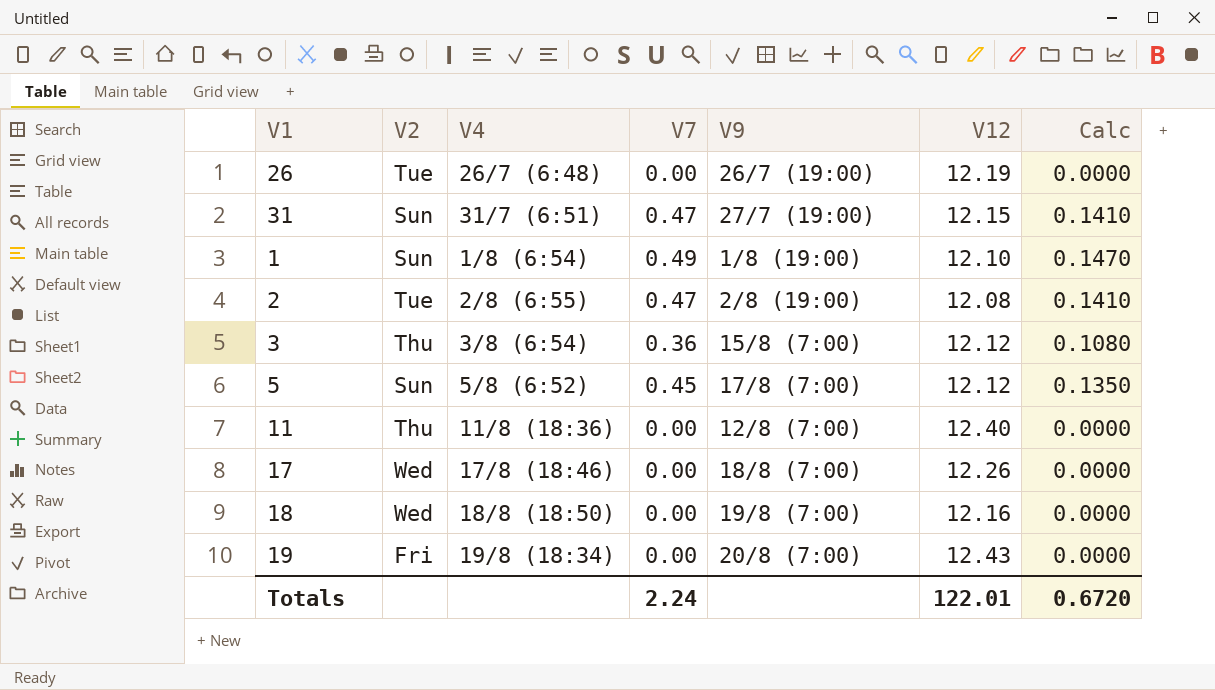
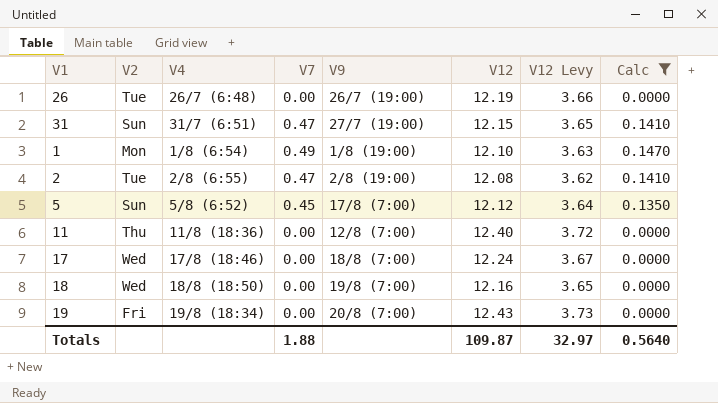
filter: none -> Calc != 0.1080
column V12 Levy | formula: none -> [V12] * 0.3
1 | V2: Sun -> Mon
17 | V12: 12.26 -> 12.24
Totals | V7: 2.24 -> 1.88
Totals | V12: 122.01 -> 109.87
Totals | Calc: 0.6720 -> 0.5640

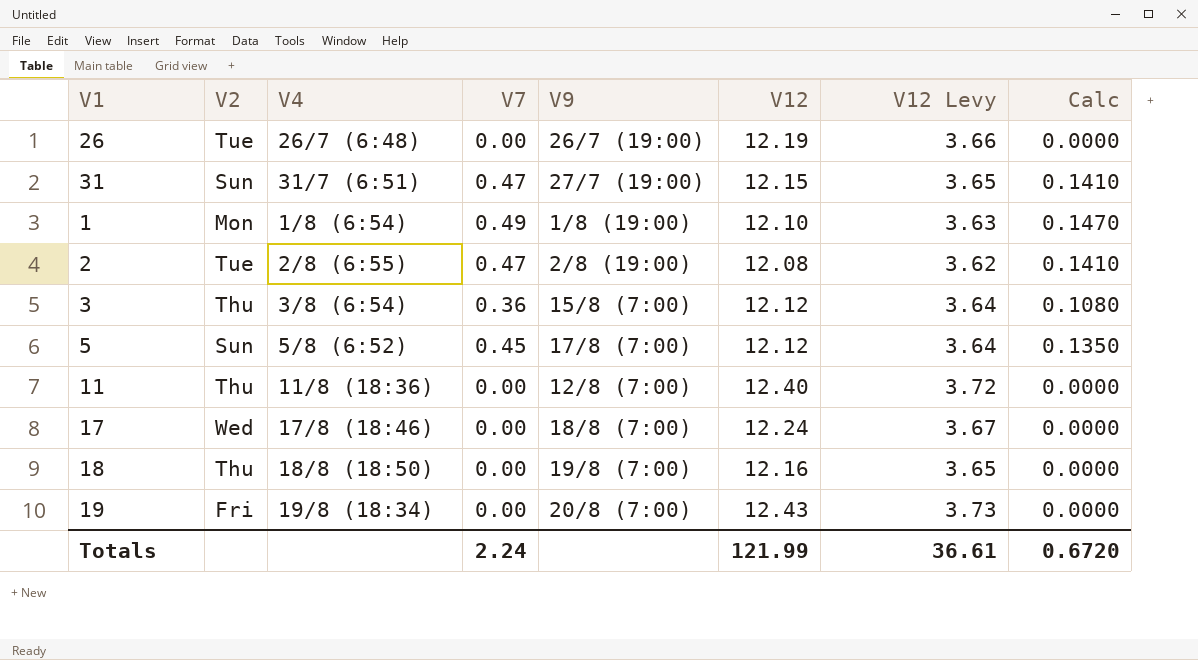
filter: Calc != 0.1080 -> none
18 | V2: Wed -> Thu
Totals | V7: 1.88 -> 2.24
Totals | V12: 109.87 -> 121.99
Totals | V12 Levy: 32.97 -> 36.61
Totals | Calc: 0.5640 -> 0.6720

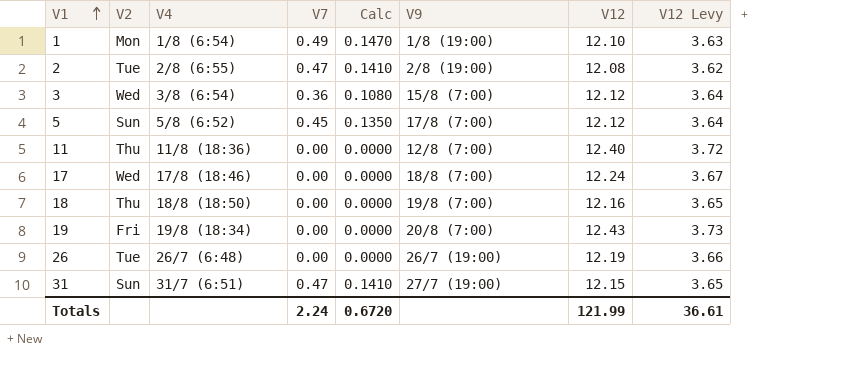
row order: none -> V1 ascending
column Calc | position: 8 -> 5
3 | V2: Thu -> Wed

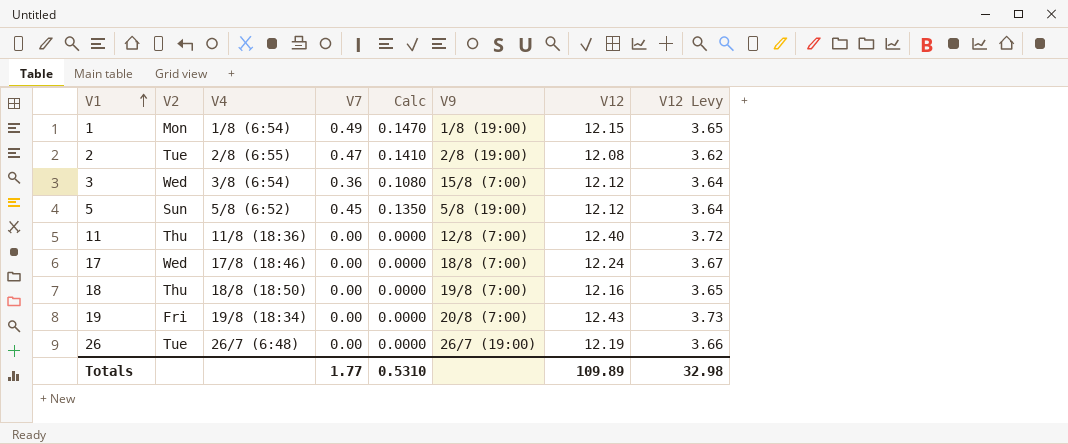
row 31: Sun | 31/7 (6:51) | 0.47 | 0.1410 | 27/7 (19:00) | 12.15 | 3.65 -> none
1 | V12: 12.10 -> 12.15
1 | V12 Levy: 3.63 -> 3.65
5 | V9: 17/8 (7:00) -> 5/8 (19:00)
Totals | V7: 2.24 -> 1.77
Totals | Calc: 0.6720 -> 0.5310
Totals | V12: 121.99 -> 109.89
Totals | V12 Levy: 36.61 -> 32.98

